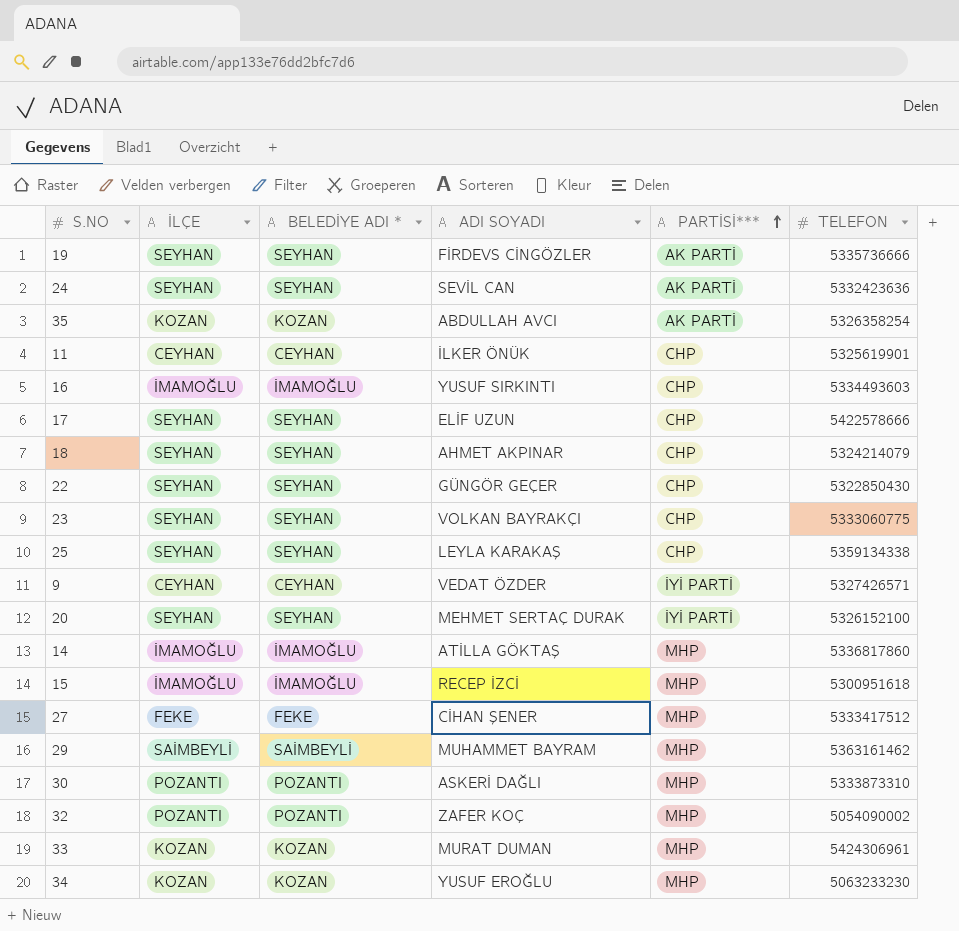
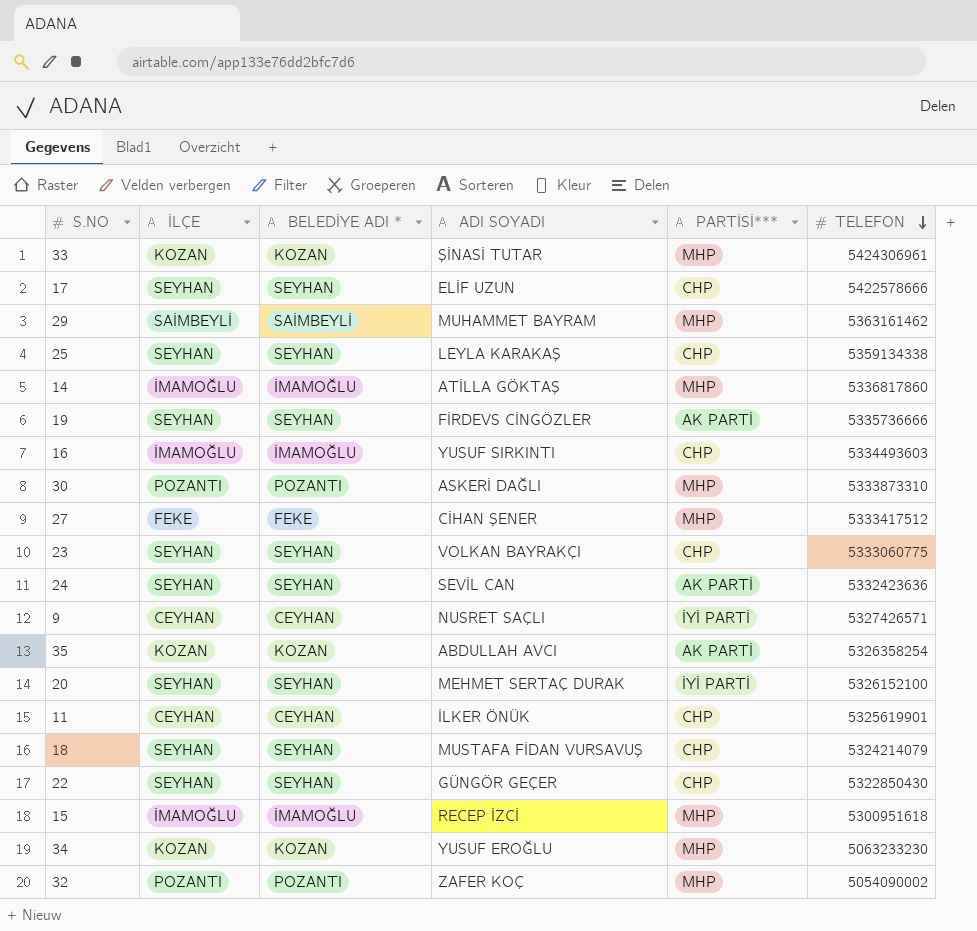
row order: PARTİSİ*** ascending -> TELEFON descending
33 | ADI SOYADI: MURAT DUMAN -> ŞİNASİ TUTAR
9 | ADI SOYADI: VEDAT ÖZDER -> NUSRET SAÇLI
18 | ADI SOYADI: AHMET AKPINAR -> MUSTAFA FİDAN VURSAVUŞ

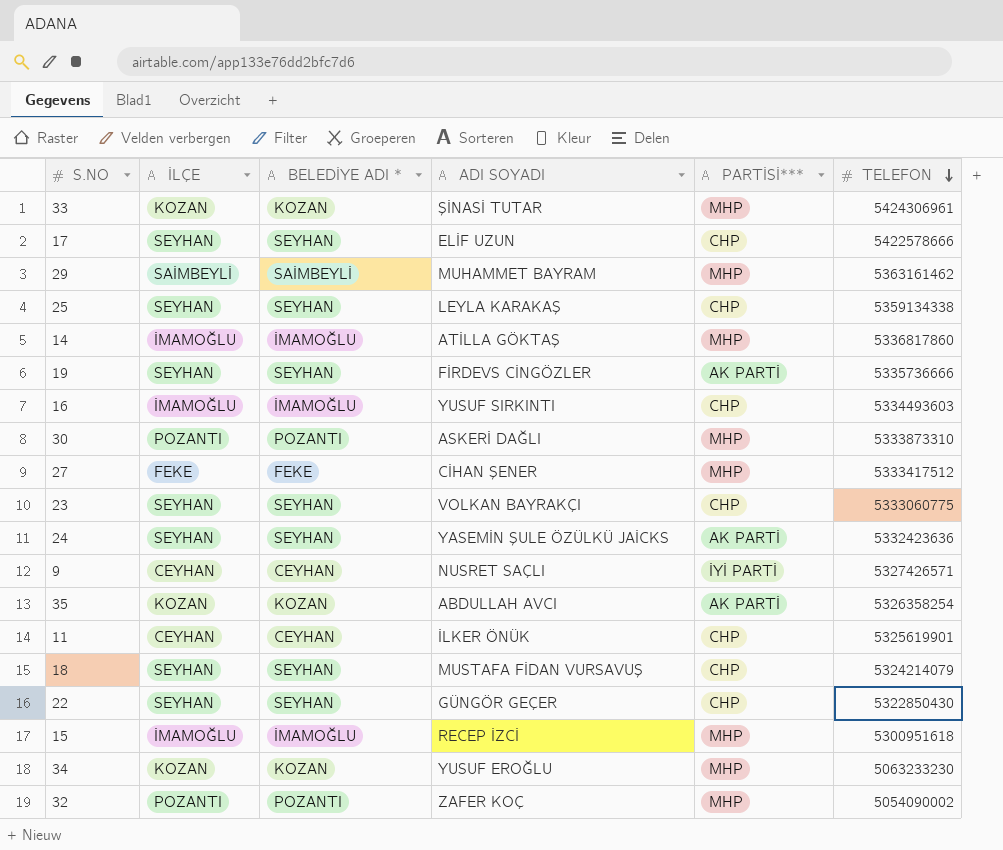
row 20: SEYHAN | SEYHAN | MEHMET SERTAÇ DURAK | İYİ PARTİ | 5326152100 -> none
24 | ADI SOYADI: SEVİL CAN -> YASEMİN ŞULE ÖZÜLKÜ JAİCKS

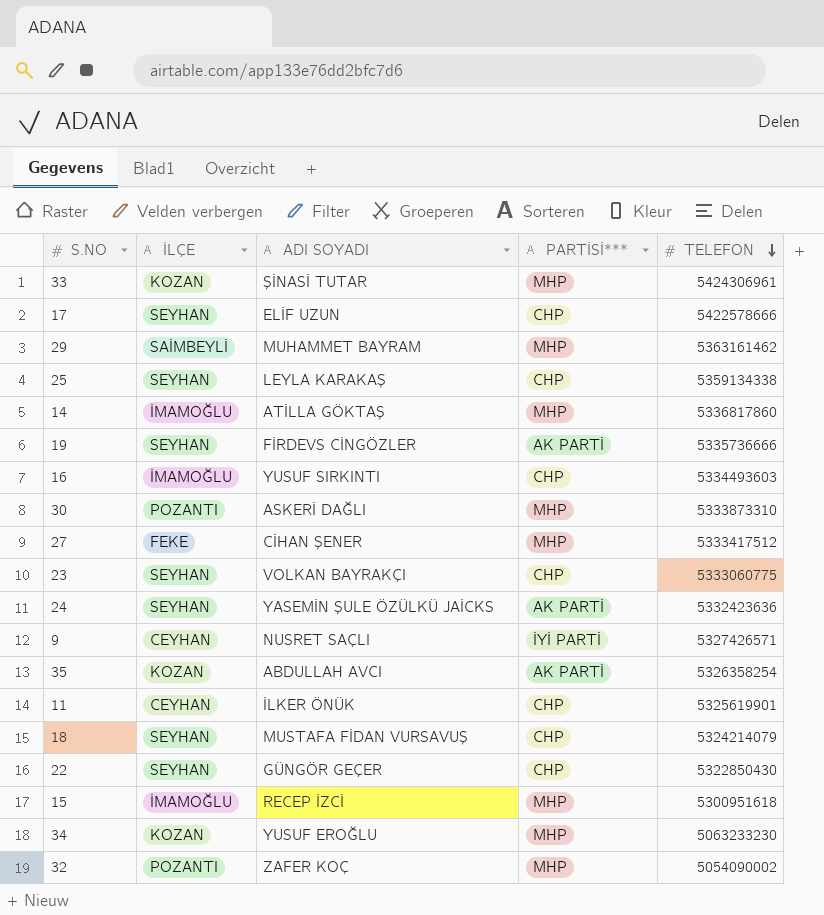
column BELEDİYE ADI * | position: 3 -> none

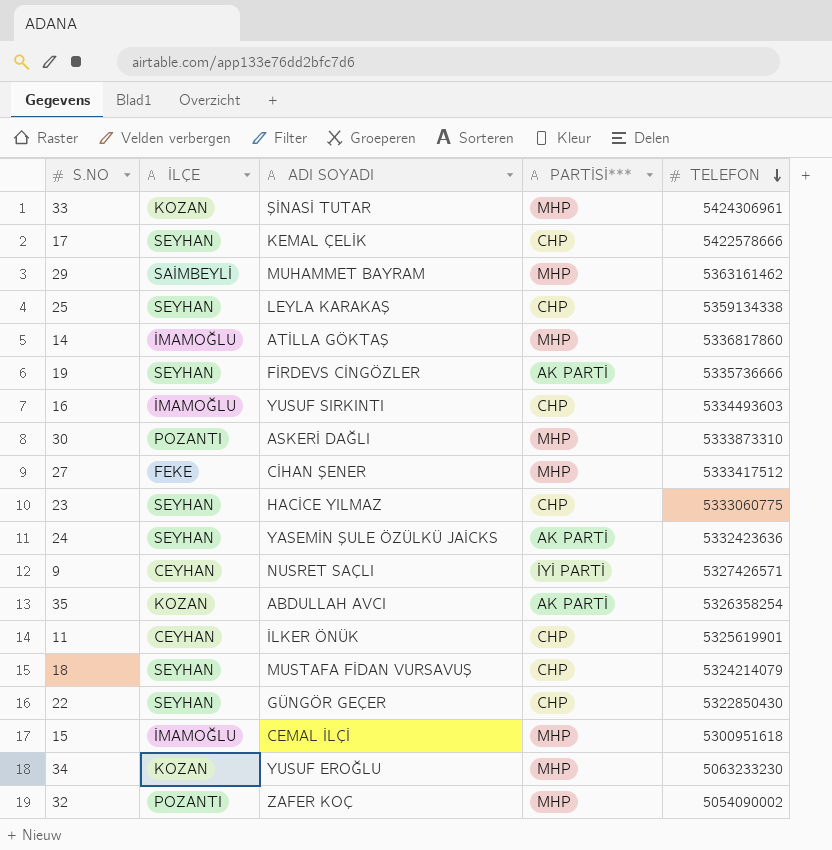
17 | ADI SOYADI: ELİF UZUN -> KEMAL ÇELİK
23 | ADI SOYADI: VOLKAN BAYRAKÇI -> HACİCE YILMAZ
15 | ADI SOYADI: RECEP İZCİ -> CEMAL İLÇİ

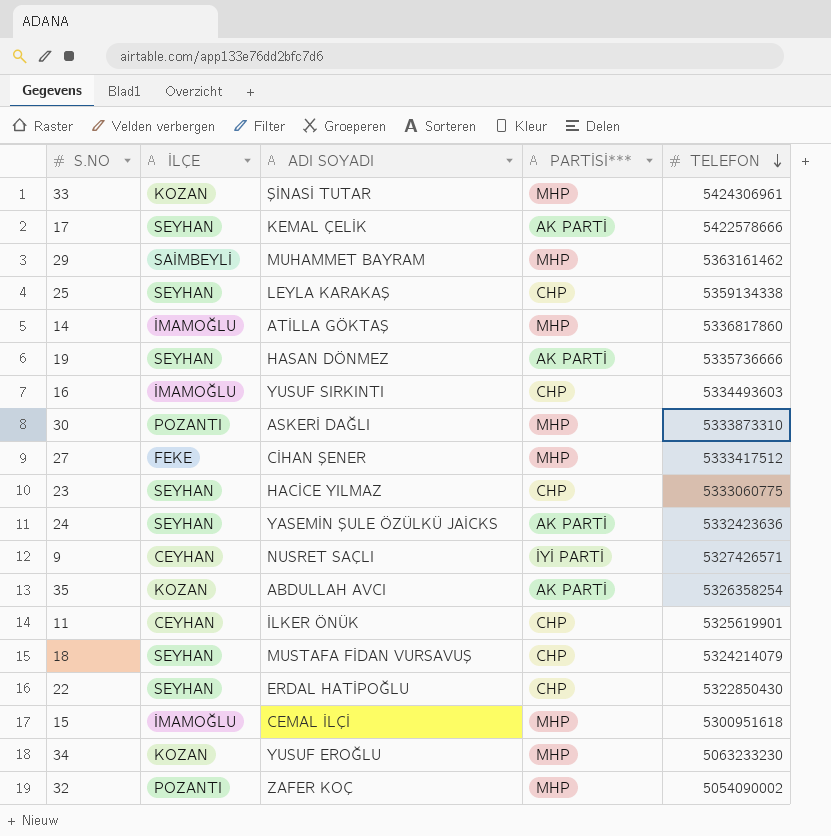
17 | PARTİSİ***: CHP -> AK PARTİ
19 | ADI SOYADI: FİRDEVS CİNGÖZLER -> HASAN DÖNMEZ
22 | ADI SOYADI: GÜNGÖR GEÇER -> ERDAL HATİPOĞLU

